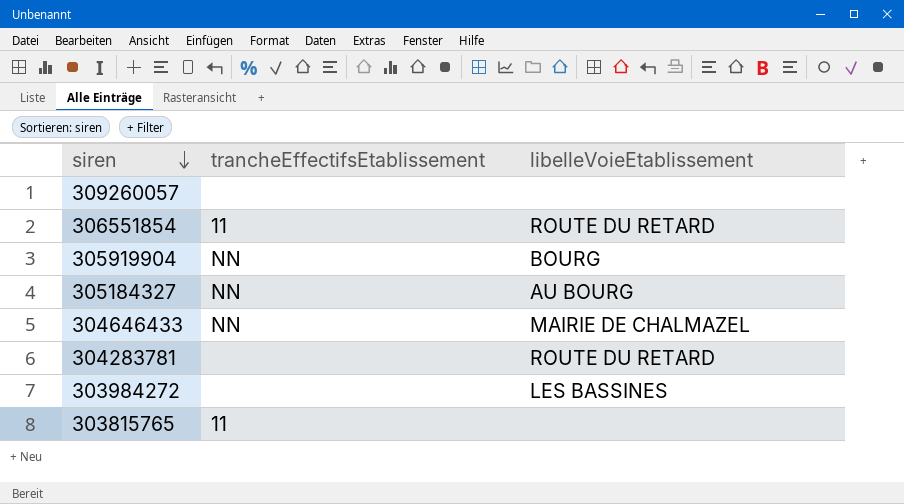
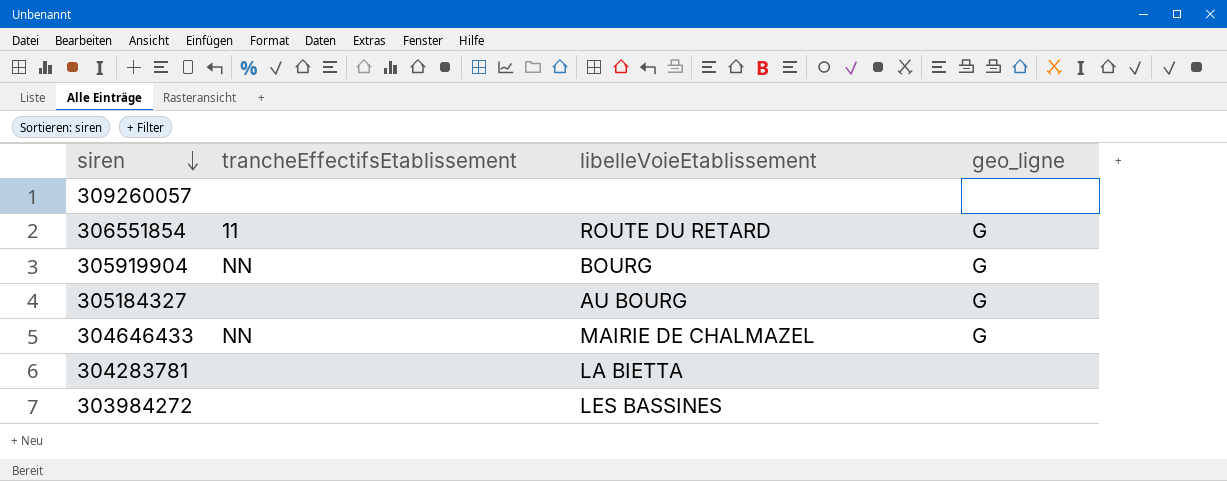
column geo_ligne | position: none -> 4
row 303815765: 11 | none -> none
305184327 | trancheEffectifsEtablissement: NN -> none
304283781 | libelleVoieEtablissement: ROUTE DU RETARD -> LA BIETTA

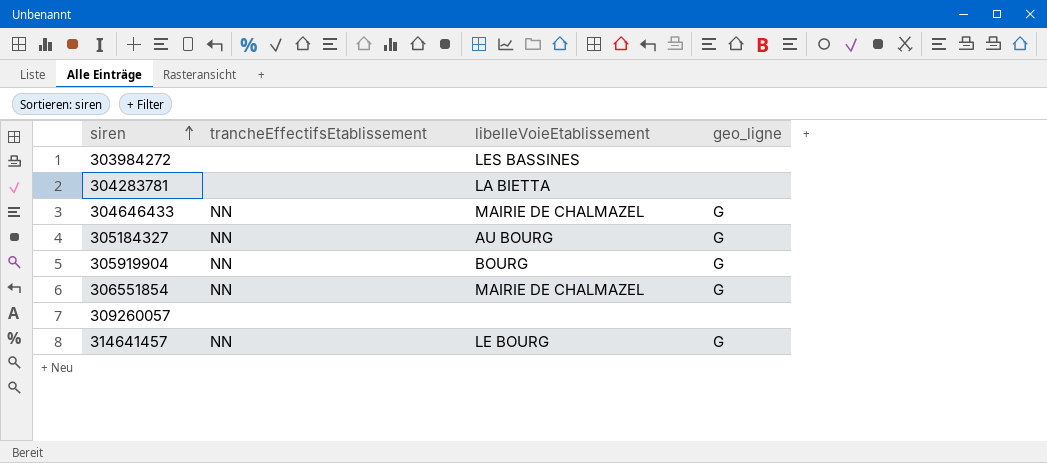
row order: siren descending -> siren ascending
305184327 | trancheEffectifsEtablissement: none -> NN
306551854 | trancheEffectifsEtablissement: 11 -> NN
306551854 | libelleVoieEtablissement: ROUTE DU RETARD -> MAIRIE DE CHALMAZEL
row 314641457: none -> NN | LE BOURG | G

